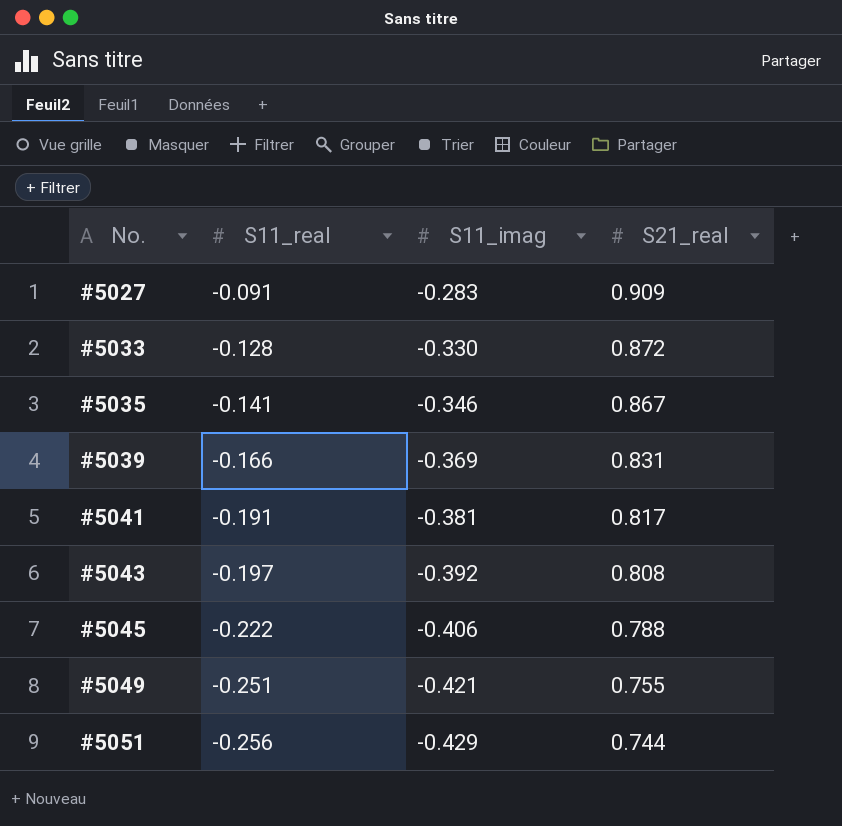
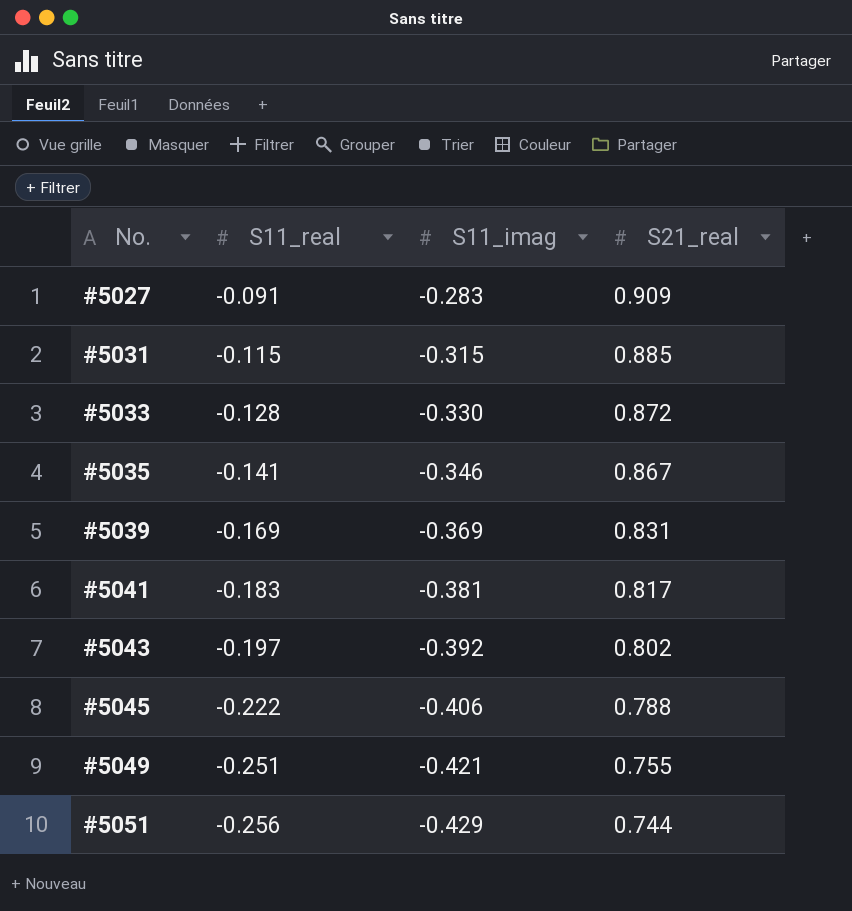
row #5031: none -> -0.115 | -0.315 | 0.885
#5039 | S11_real: -0.166 -> -0.169
#5041 | S11_real: -0.191 -> -0.183
#5043 | S21_real: 0.808 -> 0.802

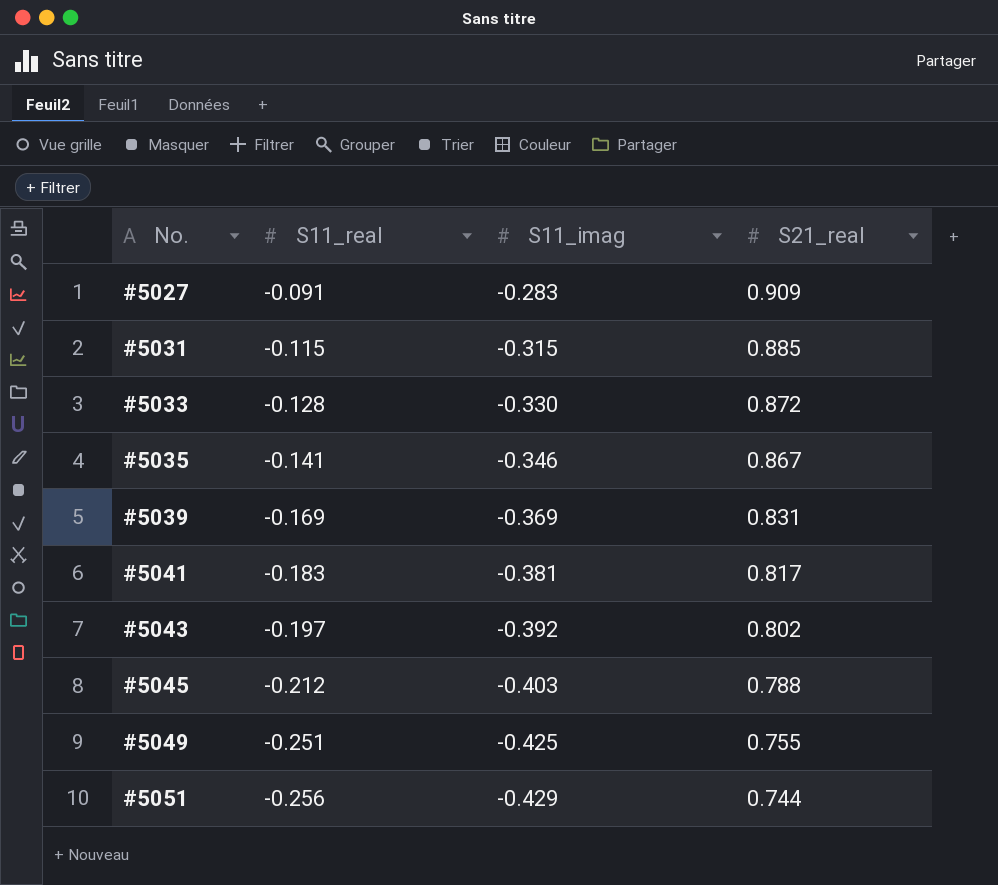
#5045 | S11_real: -0.222 -> -0.212
#5045 | S11_imag: -0.406 -> -0.403
#5049 | S11_imag: -0.421 -> -0.425

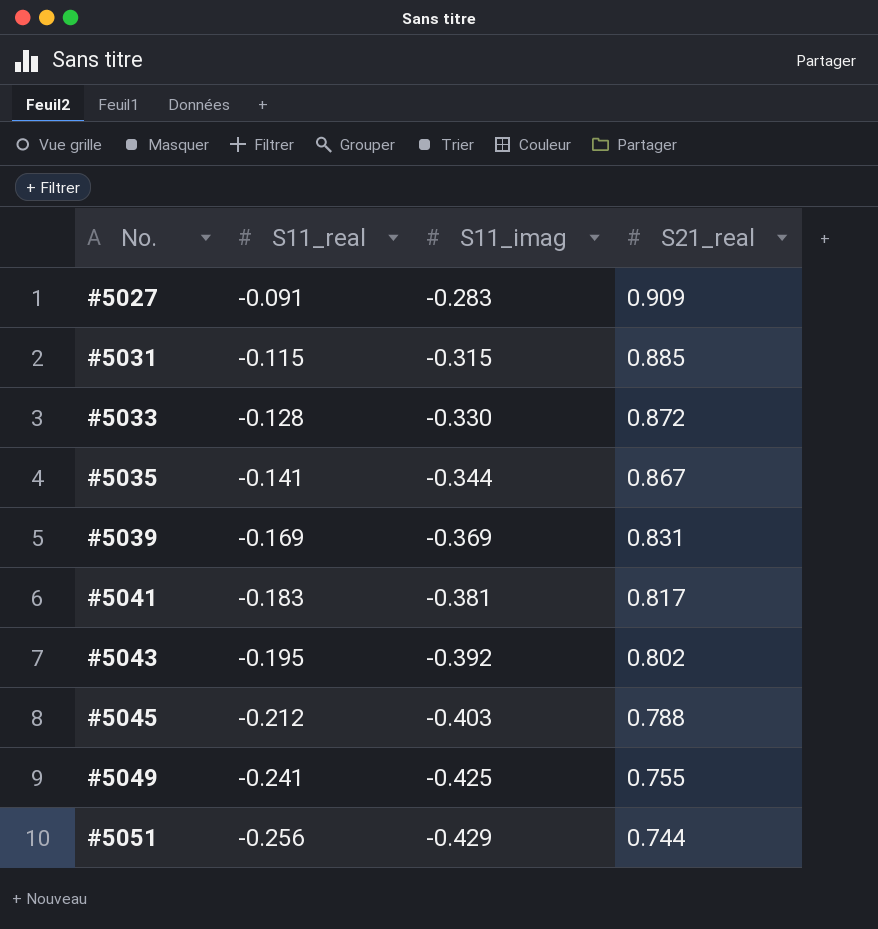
#5035 | S11_imag: -0.346 -> -0.344
#5043 | S11_real: -0.197 -> -0.195
#5049 | S11_real: -0.251 -> -0.241

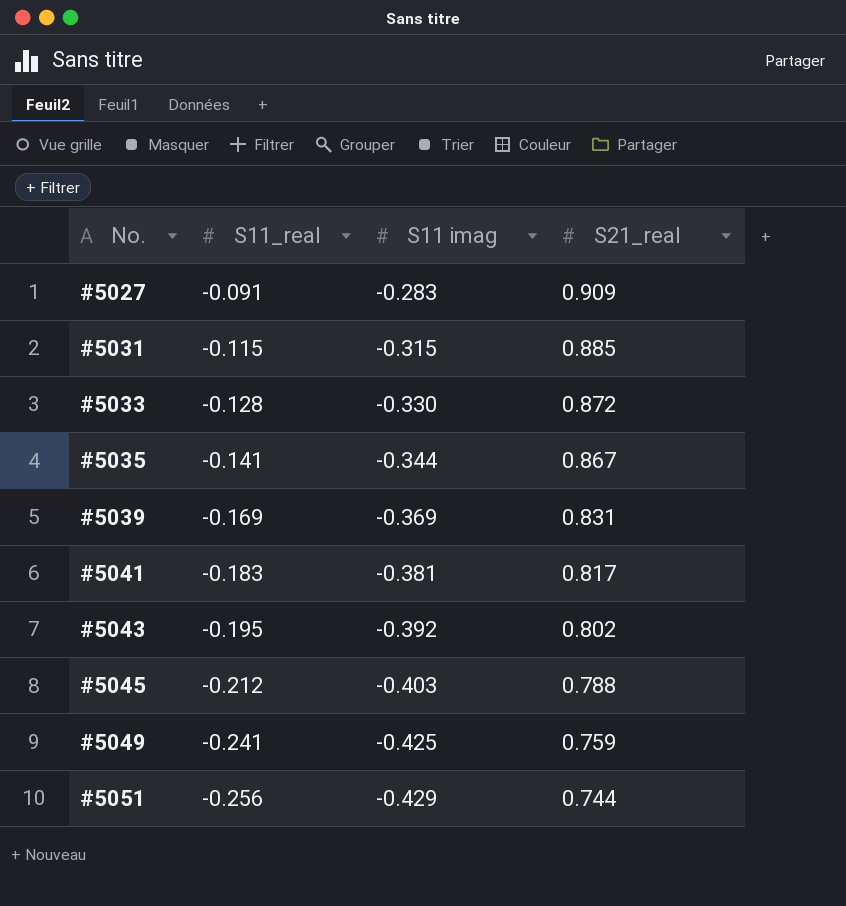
column name: S11_imag -> S11 imag
#5049 | S21_real: 0.755 -> 0.759

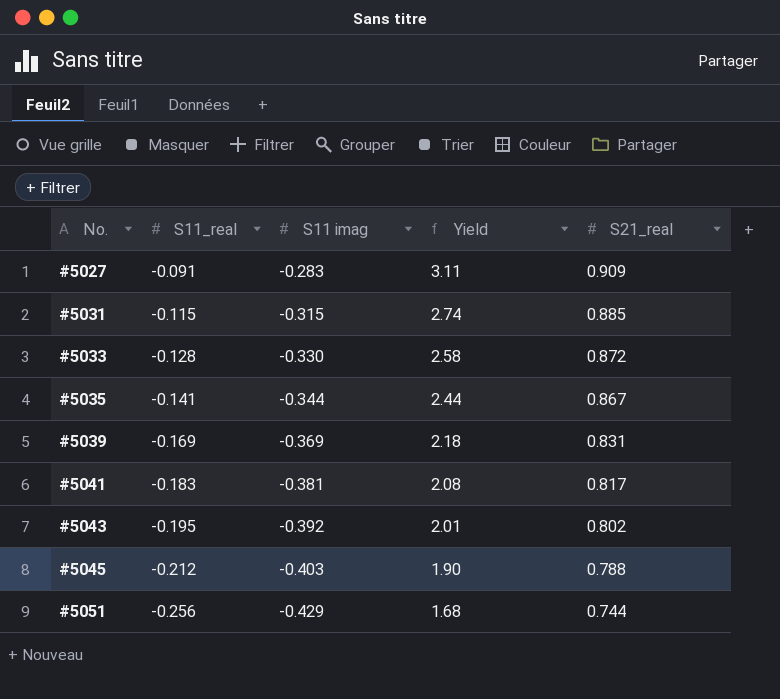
column Yield | formula: none -> [S11 imag] / [S11_real]
row #5049: -0.241 | -0.425 | 0.759 -> none

